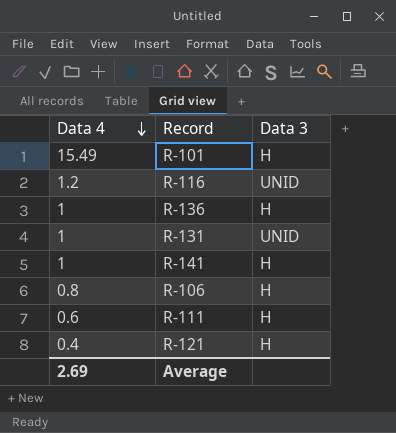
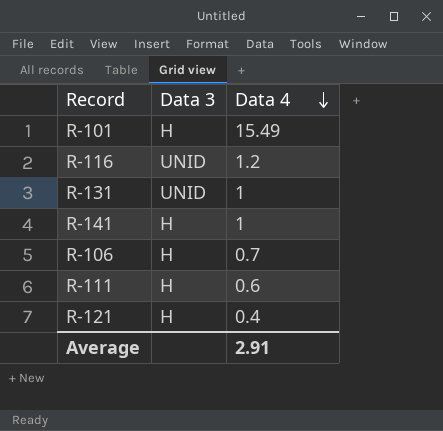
column Data 4 | position: 1 -> 3
row R-136: 1 | H -> none
R-106 | Data 4: 0.8 -> 0.7
Average | Data 4: 2.69 -> 2.91

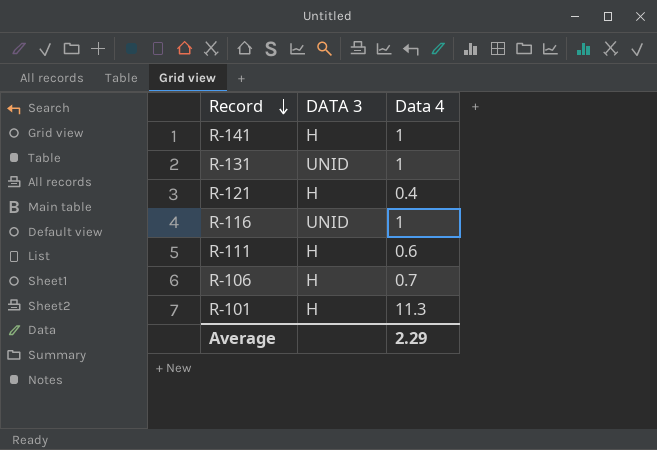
row order: Data 4 descending -> Record descending
column name: Data 3 -> DATA 3
R-116 | Data 4: 1.2 -> 1
R-101 | Data 4: 15.49 -> 11.3
Average | Data 4: 2.91 -> 2.29

